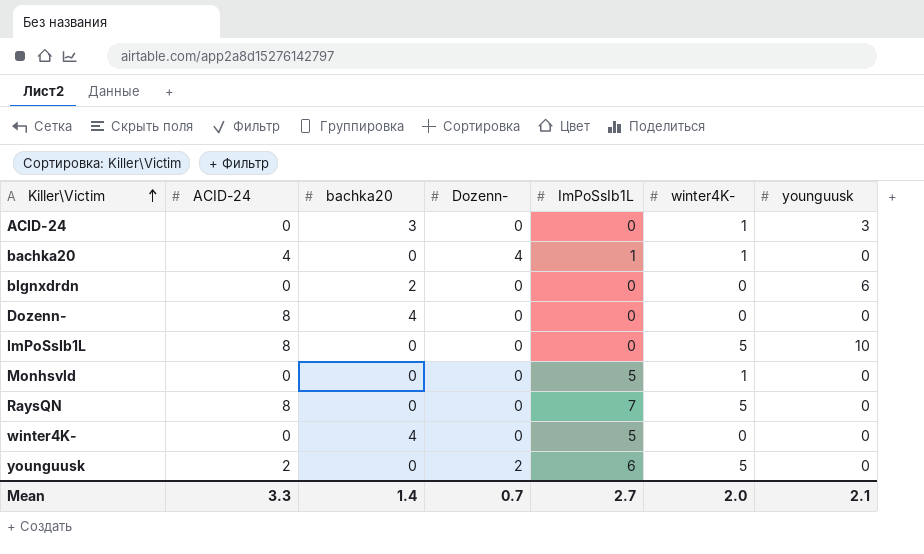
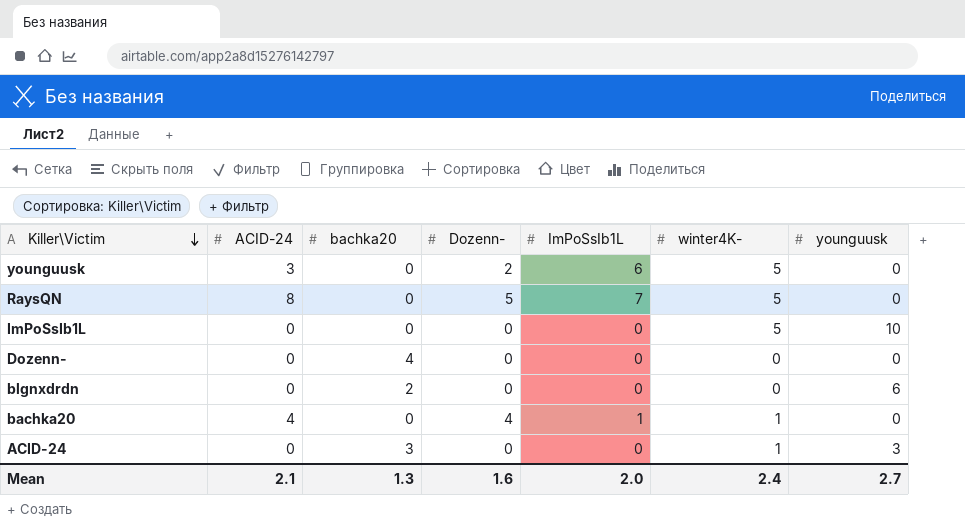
row order: Killer\Victim ascending -> Killer\Victim descending
row Monhsvld: 0 | 0 | 0 | 5 | 1 | 0 -> none
row winter4K-: 0 | 4 | 0 | 5 | 0 | 0 -> none
younguusk | ACID-24: 2 -> 3
RaysQN | Dozenn-: 0 -> 5
ImPoSsIb1L | ACID-24: 8 -> 0
Dozenn- | ACID-24: 8 -> 0
Mean | ACID-24: 3.3 -> 2.1
Mean | bachka20: 1.4 -> 1.3
Mean | Dozenn-: 0.7 -> 1.6
Mean | ImPoSsIb1L: 2.7 -> 2.0
Mean | winter4K-: 2.0 -> 2.4
Mean | younguusk: 2.1 -> 2.7

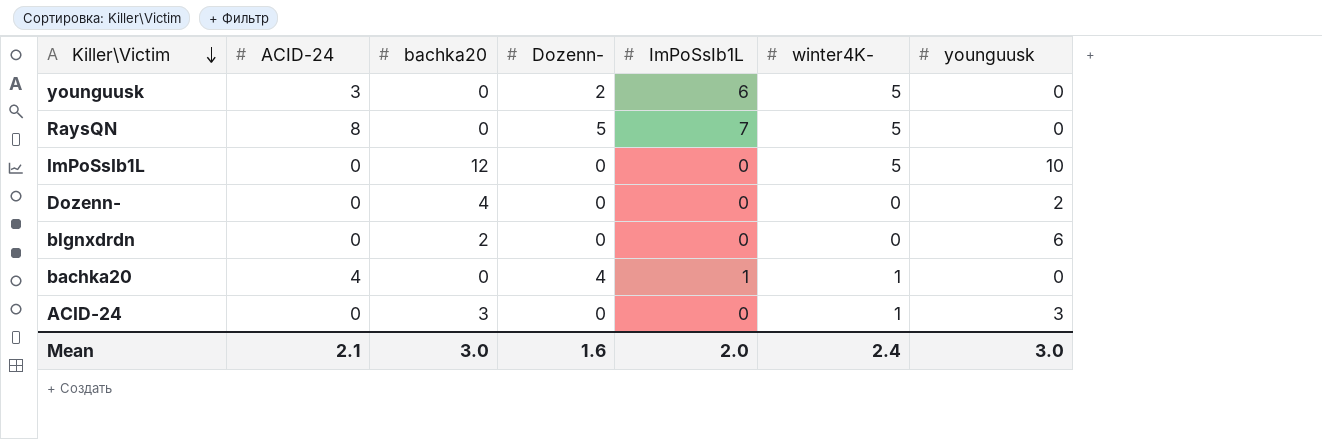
ImPoSsIb1L | bachka20: 0 -> 12
Dozenn- | younguusk: 0 -> 2
Mean | bachka20: 1.3 -> 3.0
Mean | younguusk: 2.7 -> 3.0

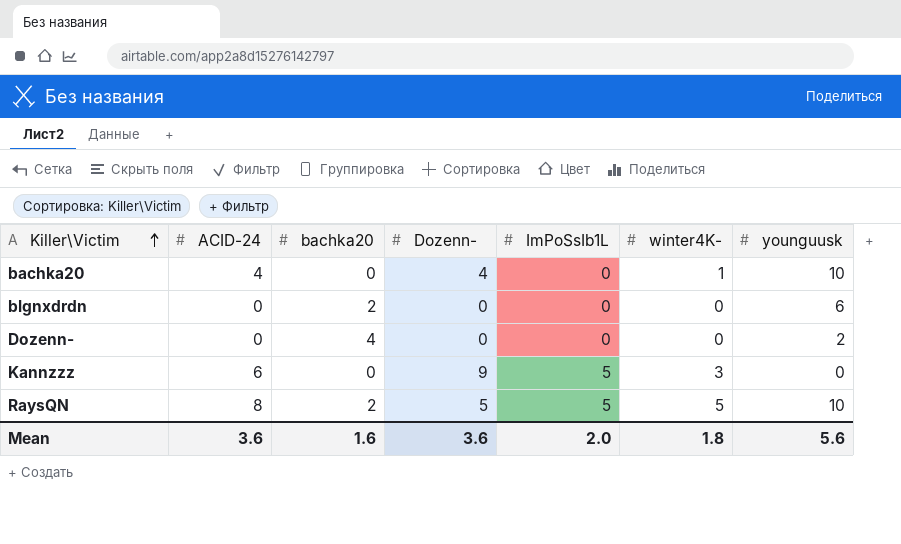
row order: Killer\Victim descending -> Killer\Victim ascending
row younguusk: 3 | 0 | 2 | 6 | 5 | 0 -> none
row ImPoSsIb1L: 0 | 12 | 0 | 0 | 5 | 10 -> none
row ACID-24: 0 | 3 | 0 | 0 | 1 | 3 -> none
bachka20 | ImPoSsIb1L: 1 -> 0
bachka20 | younguusk: 0 -> 10
row Kannzzz: none -> 6 | 0 | 9 | 5 | 3 | 0
RaysQN | bachka20: 0 -> 2
RaysQN | ImPoSsIb1L: 7 -> 5
RaysQN | younguusk: 0 -> 10
Mean | ACID-24: 2.1 -> 3.6
Mean | bachka20: 3.0 -> 1.6
Mean | Dozenn-: 1.6 -> 3.6
Mean | winter4K-: 2.4 -> 1.8
Mean | younguusk: 3.0 -> 5.6

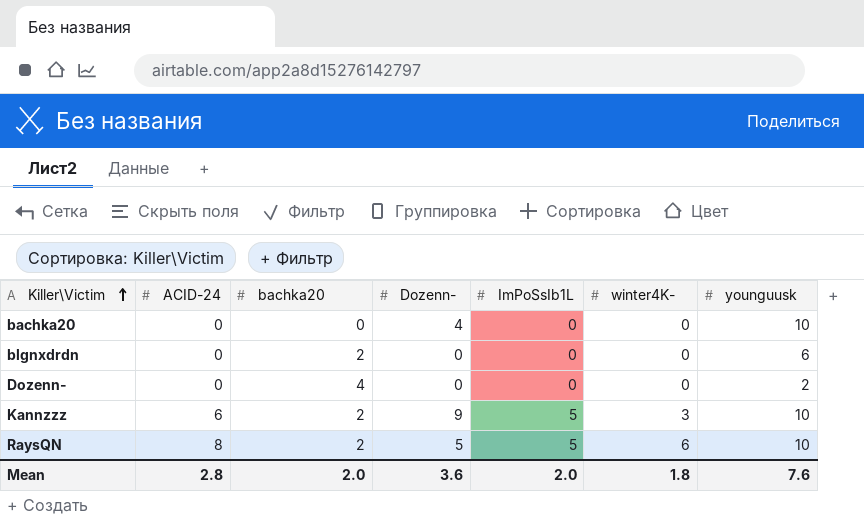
bachka20 | ACID-24: 4 -> 0
bachka20 | winter4K-: 1 -> 0
Kannzzz | bachka20: 0 -> 2
Kannzzz | younguusk: 0 -> 10
RaysQN | winter4K-: 5 -> 6
Mean | ACID-24: 3.6 -> 2.8
Mean | bachka20: 1.6 -> 2.0
Mean | younguusk: 5.6 -> 7.6

